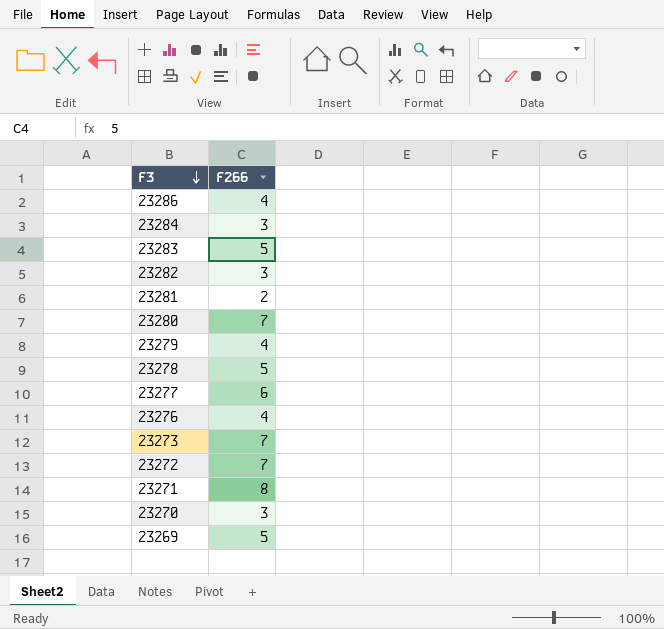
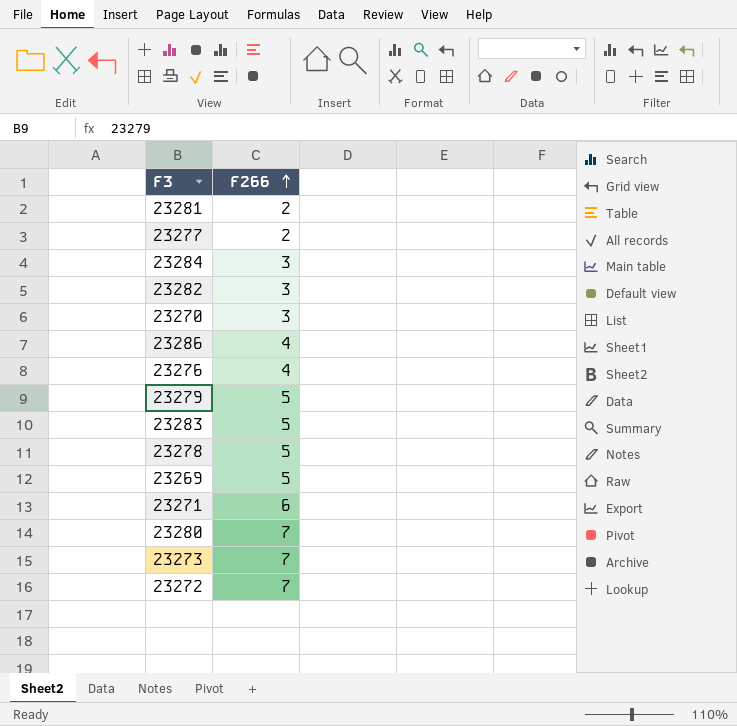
row order: F3 descending -> F266 ascending
23277 | F266: 6 -> 2
23279 | F266: 4 -> 5
23271 | F266: 8 -> 6

